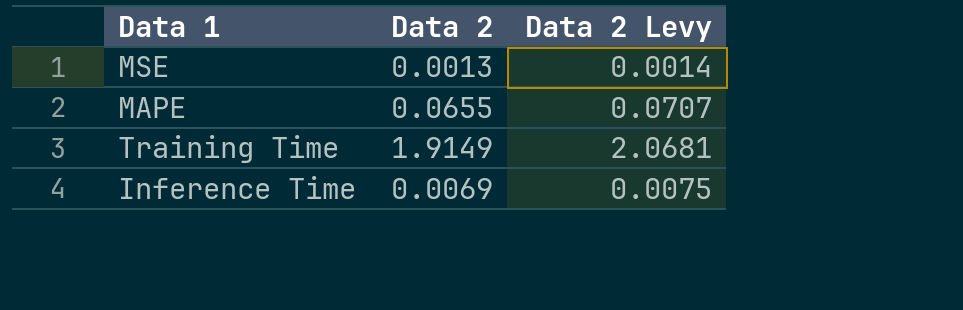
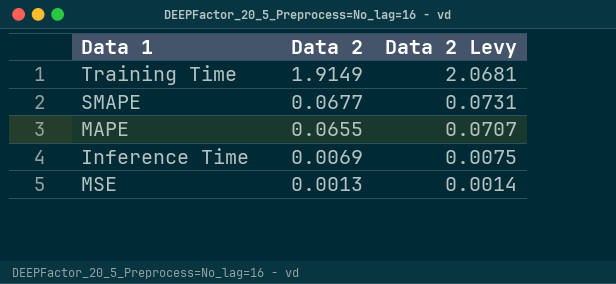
row order: none -> Data 2 descending
row SMAPE: none -> 0.0677 | 0.0731

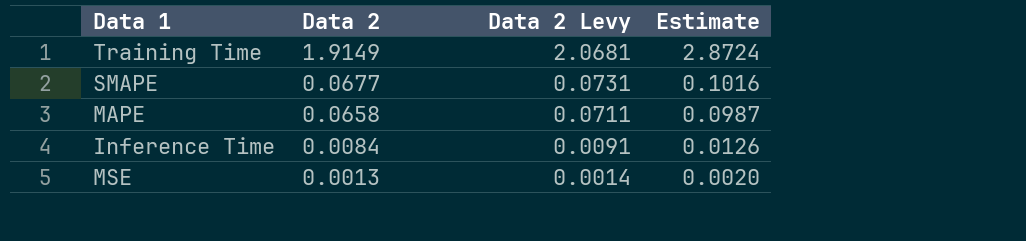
column Estimate | formula: none -> [Data 2] * 1.5
MAPE | Data 2: 0.0655 -> 0.0658
MAPE | Data 2 Levy: 0.0707 -> 0.0711
Inference Time | Data 2: 0.0069 -> 0.0084
Inference Time | Data 2 Levy: 0.0075 -> 0.0091

